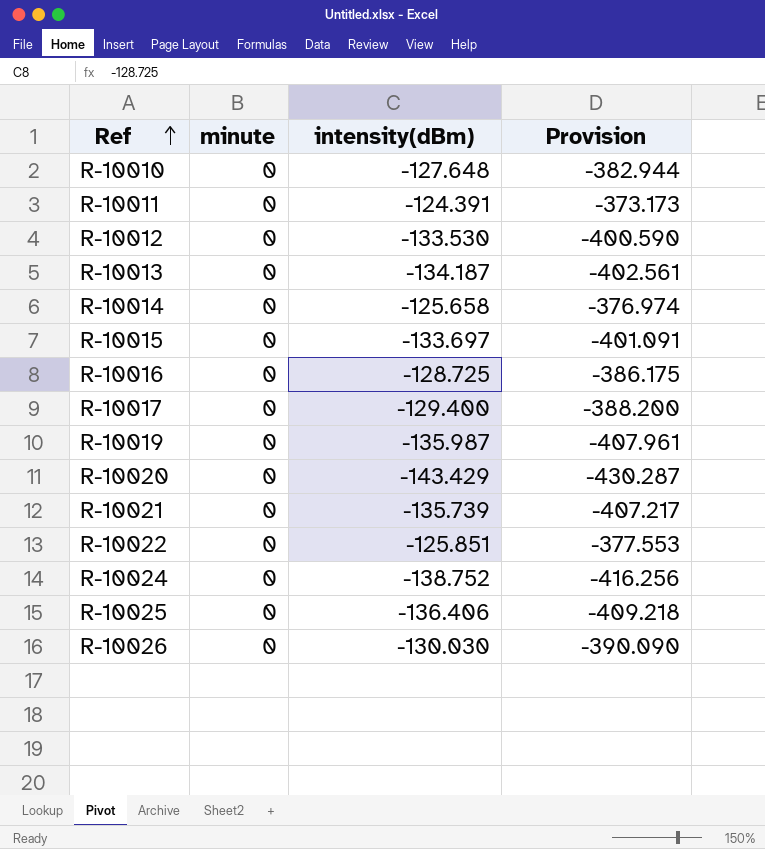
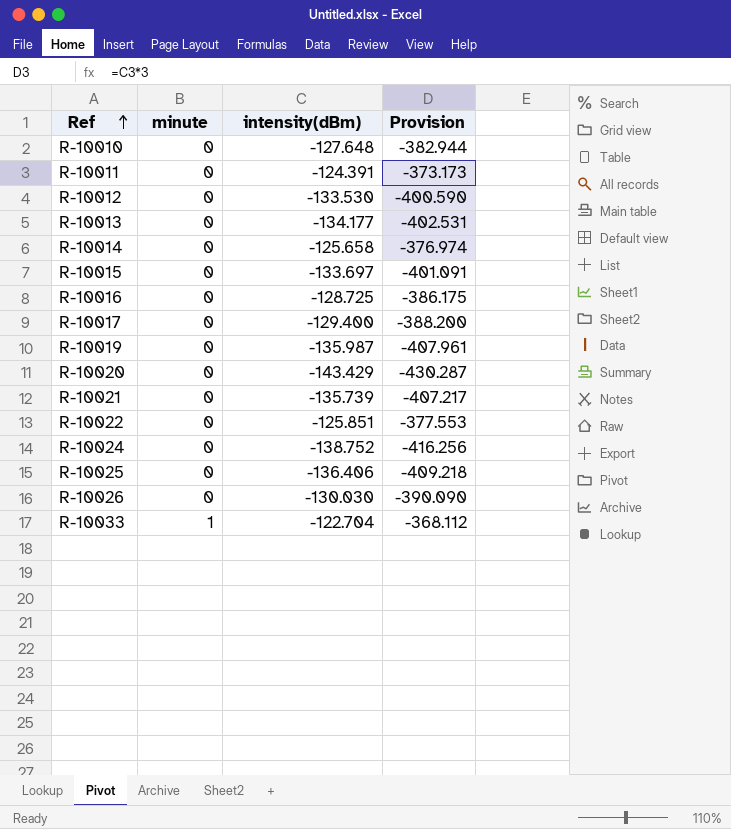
R-10013 | intensity(dBm): -134.187 -> -134.177
R-10013 | Provision: -402.561 -> -402.531
row R-10033: none -> 1 | -122.704 | -368.112

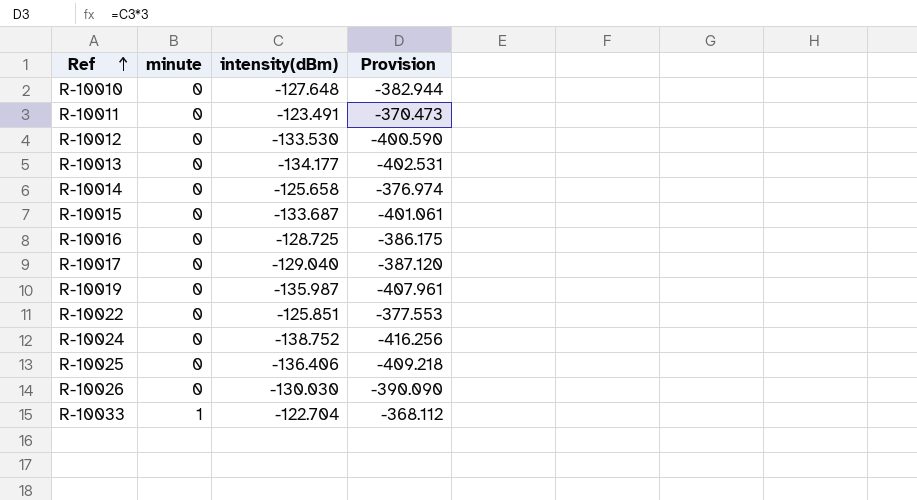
row R-10020: 0 | -143.429 | -430.287 -> none
row R-10021: 0 | -135.739 | -407.217 -> none
R-10011 | intensity(dBm): -124.391 -> -123.491
R-10011 | Provision: -373.173 -> -370.473
R-10015 | intensity(dBm): -133.697 -> -133.687
R-10015 | Provision: -401.091 -> -401.061
R-10017 | intensity(dBm): -129.400 -> -129.040
R-10017 | Provision: -388.200 -> -387.120

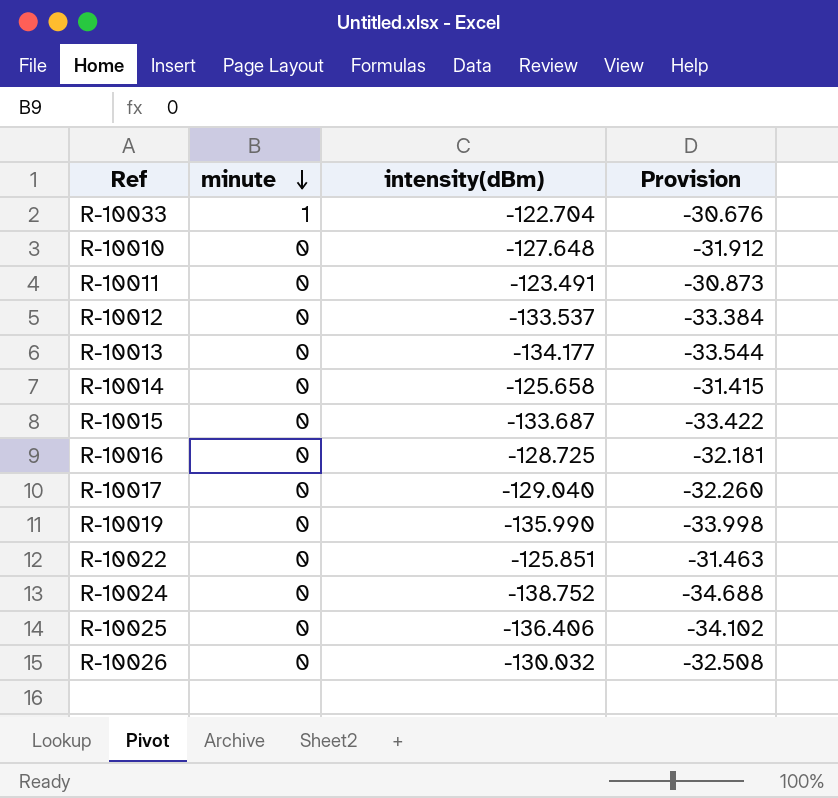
row order: Ref ascending -> minute descending
column Provision | formula: [intensity(dBm)] * 3 -> [intensity(dBm)] * 0.25
R-10012 | intensity(dBm): -133.530 -> -133.537
R-10019 | intensity(dBm): -135.987 -> -135.990
R-10026 | intensity(dBm): -130.030 -> -130.032

